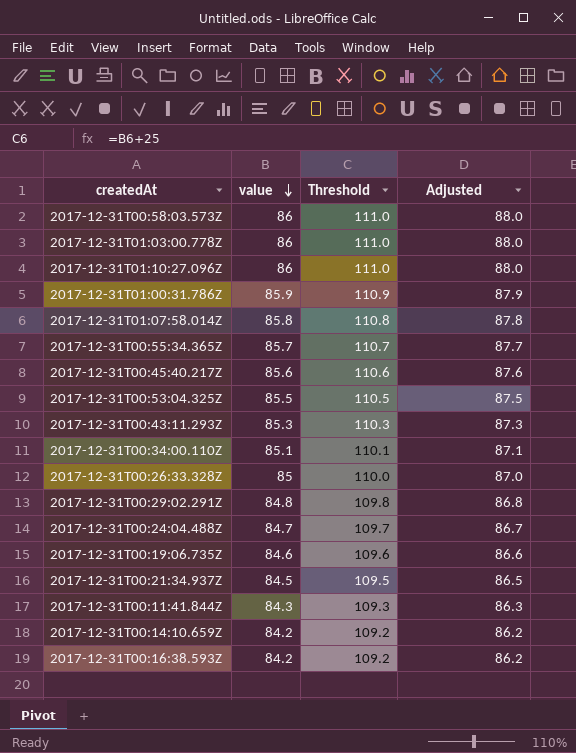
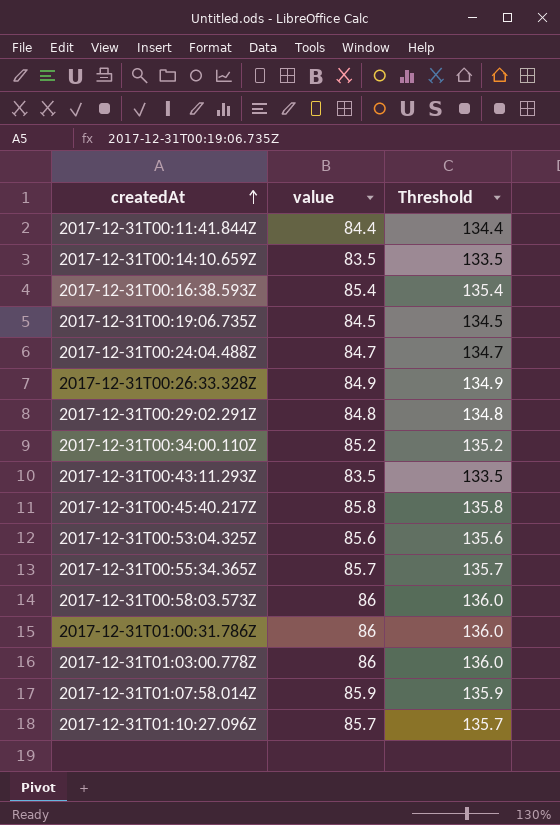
row order: value descending -> createdAt ascending
column Adjusted | formula: [value] + 2 -> none
column Threshold | formula: [value] + 25 -> [value] + 50
row 2017-12-31T00:21:34.937Z: 84.5 | 109.5 | 86.5 -> none
2017-12-31T00:11:41.844Z | value: 84.3 -> 84.4
2017-12-31T00:14:10.659Z | value: 84.2 -> 83.5
2017-12-31T00:16:38.593Z | value: 84.2 -> 85.4
2017-12-31T00:19:06.735Z | value: 84.6 -> 84.5
2017-12-31T00:26:33.328Z | value: 85 -> 84.9
2017-12-31T00:34:00.110Z | value: 85.1 -> 85.2
2017-12-31T00:43:11.293Z | value: 85.3 -> 83.5
2017-12-31T00:45:40.217Z | value: 85.6 -> 85.8
2017-12-31T00:53:04.325Z | value: 85.5 -> 85.6
2017-12-31T01:00:31.786Z | value: 85.9 -> 86
2017-12-31T01:07:58.014Z | value: 85.8 -> 85.9
2017-12-31T01:10:27.096Z | value: 86 -> 85.7

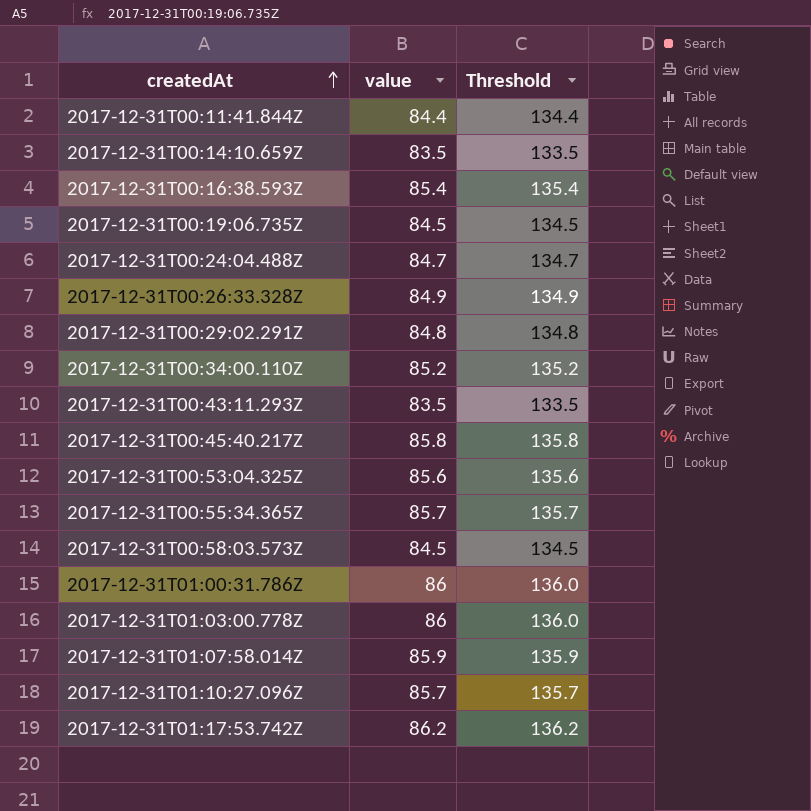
2017-12-31T00:58:03.573Z | value: 86 -> 84.5
2017-12-31T00:58:03.573Z | Threshold: 136.0 -> 134.5
row 2017-12-31T01:17:53.742Z: none -> 86.2 | 136.2

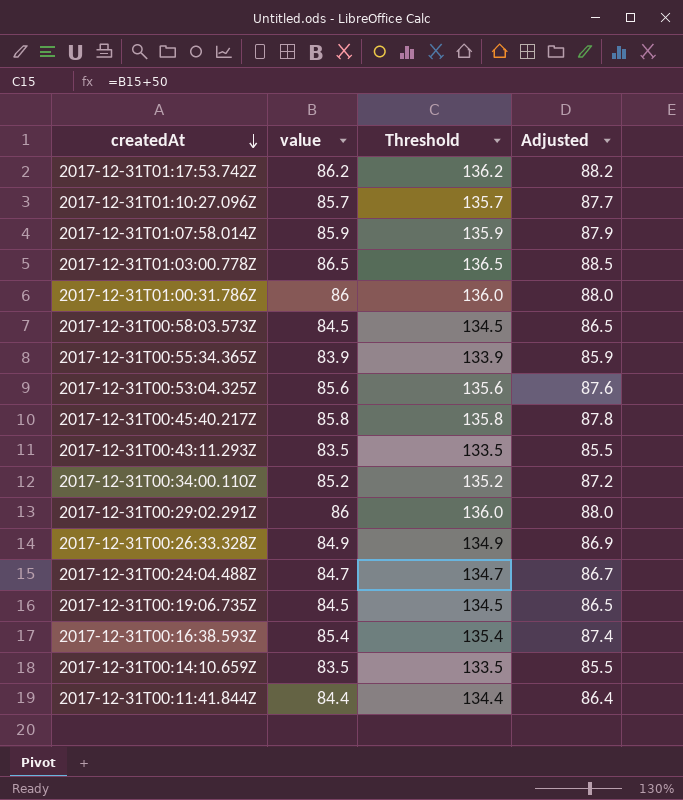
row order: createdAt ascending -> createdAt descending
column Adjusted | formula: none -> [value] + 2
2017-12-31T01:03:00.778Z | value: 86 -> 86.5
2017-12-31T01:03:00.778Z | Threshold: 136.0 -> 136.5
2017-12-31T00:55:34.365Z | value: 85.7 -> 83.9
2017-12-31T00:55:34.365Z | Threshold: 135.7 -> 133.9
2017-12-31T00:29:02.291Z | value: 84.8 -> 86
2017-12-31T00:29:02.291Z | Threshold: 134.8 -> 136.0

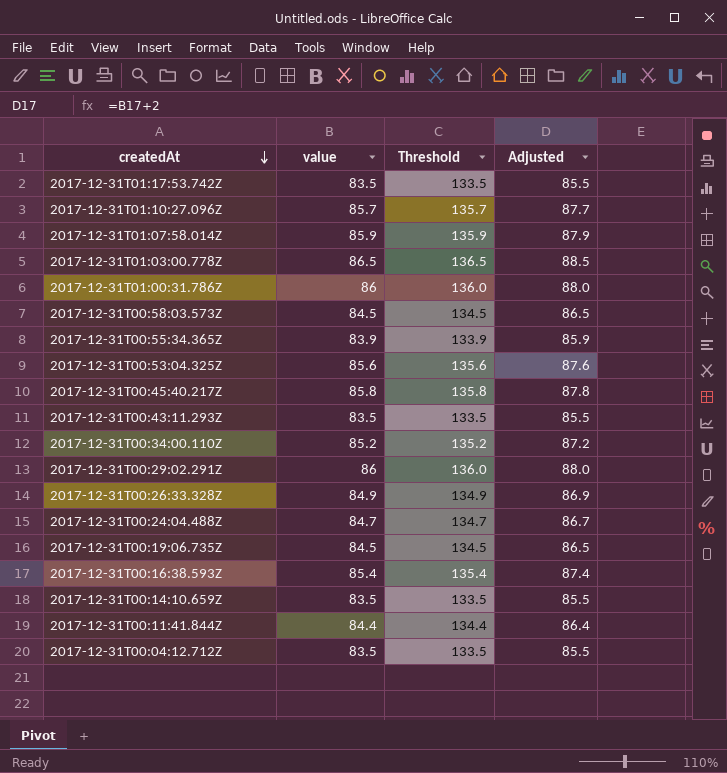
2017-12-31T01:17:53.742Z | value: 86.2 -> 83.5
2017-12-31T01:17:53.742Z | Threshold: 136.2 -> 133.5
2017-12-31T01:17:53.742Z | Adjusted: 88.2 -> 85.5
row 2017-12-31T00:04:12.712Z: none -> 83.5 | 133.5 | 85.5

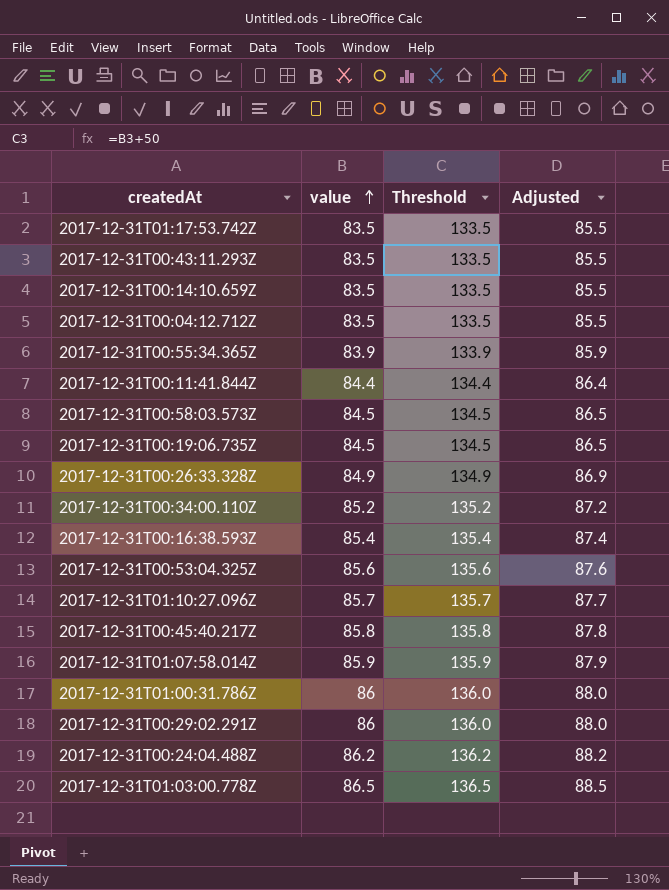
row order: createdAt descending -> value ascending
2017-12-31T00:24:04.488Z | value: 84.7 -> 86.2
2017-12-31T00:24:04.488Z | Threshold: 134.7 -> 136.2
2017-12-31T00:24:04.488Z | Adjusted: 86.7 -> 88.2

